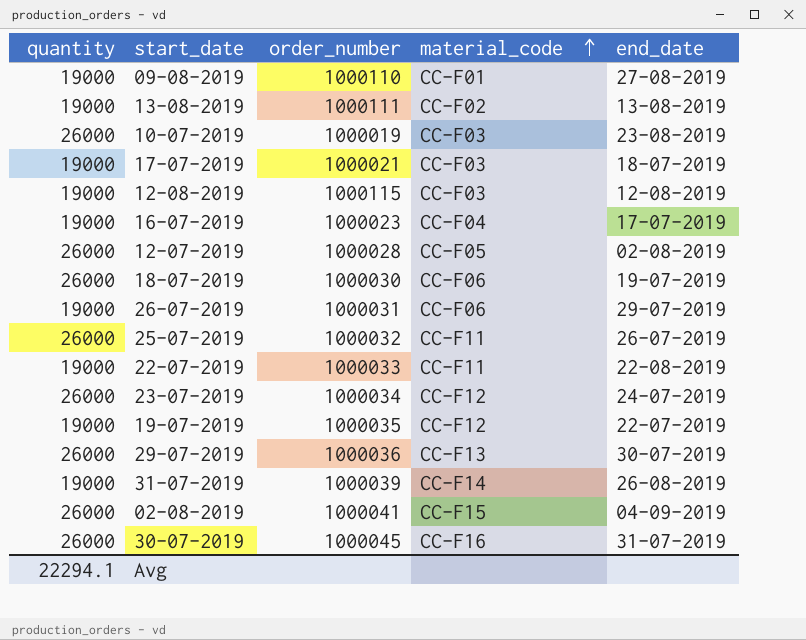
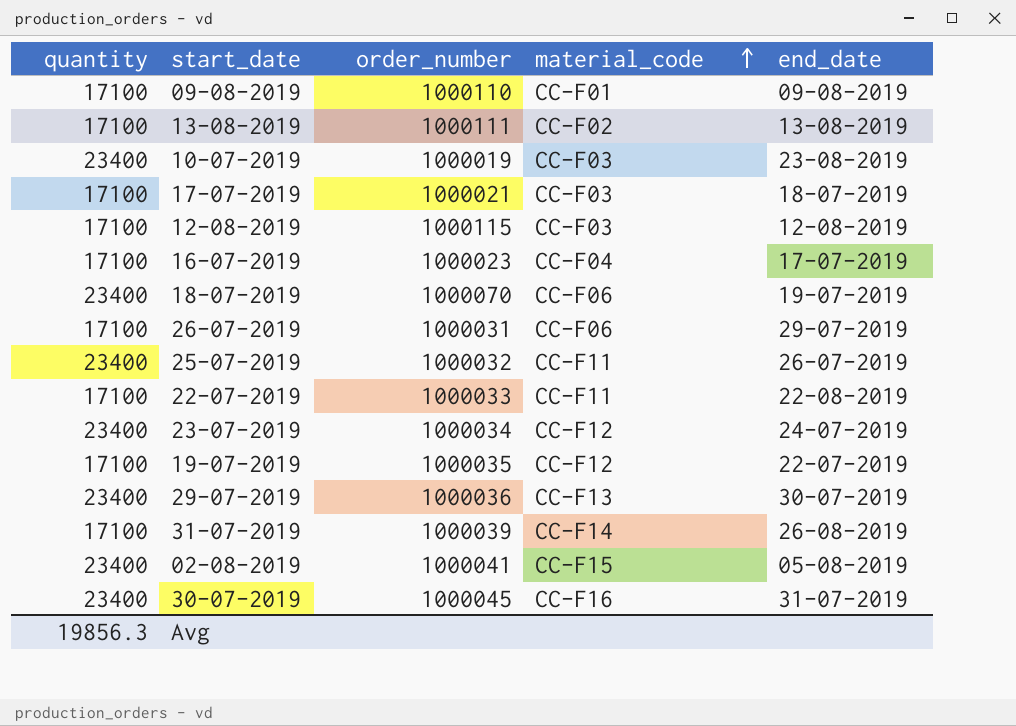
row 12-07-2019: 26000 | 1000028 | CC-F05 | 02-08-2019 -> none
09-08-2019 | quantity: 19000 -> 17100
09-08-2019 | end_date: 27-08-2019 -> 09-08-2019
13-08-2019 | quantity: 19000 -> 17100
10-07-2019 | quantity: 26000 -> 23400
17-07-2019 | quantity: 19000 -> 17100
12-08-2019 | quantity: 19000 -> 17100
16-07-2019 | quantity: 19000 -> 17100
18-07-2019 | quantity: 26000 -> 23400
18-07-2019 | order_number: 1000030 -> 1000070
26-07-2019 | quantity: 19000 -> 17100
25-07-2019 | quantity: 26000 -> 23400
22-07-2019 | quantity: 19000 -> 17100
23-07-2019 | quantity: 26000 -> 23400
19-07-2019 | quantity: 19000 -> 17100
29-07-2019 | quantity: 26000 -> 23400
31-07-2019 | quantity: 19000 -> 17100
02-08-2019 | quantity: 26000 -> 23400
02-08-2019 | end_date: 04-09-2019 -> 05-08-2019
30-07-2019 | quantity: 26000 -> 23400
Avg | quantity: 22294.1 -> 19856.3

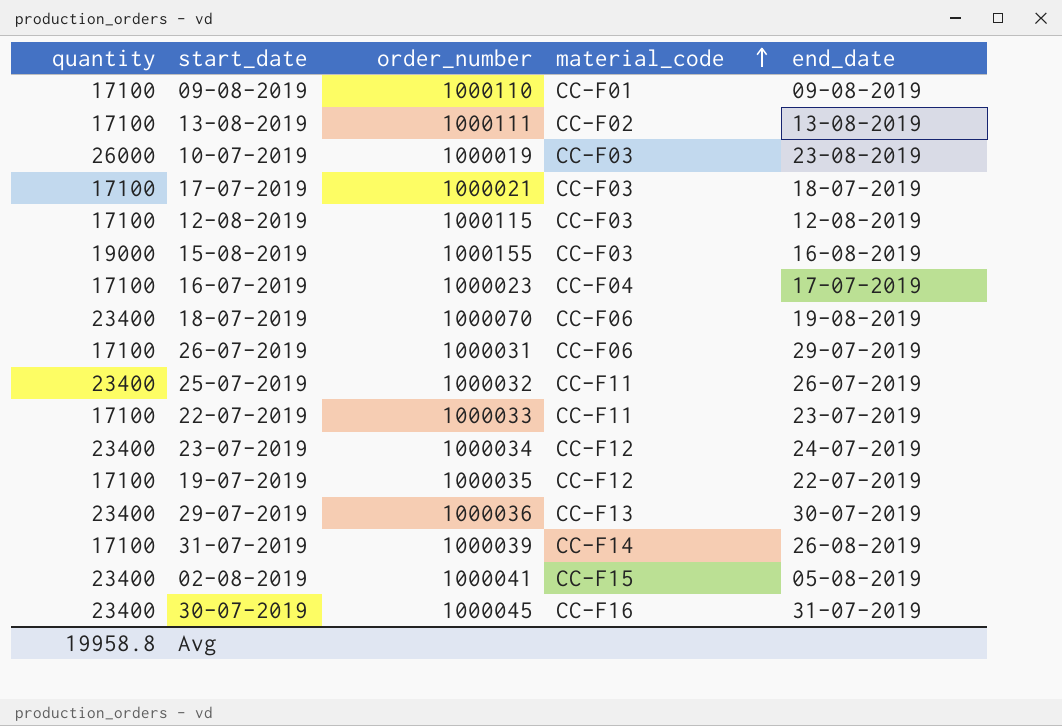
10-07-2019 | quantity: 23400 -> 26000
row 15-08-2019: none -> 19000 | 1000155 | CC-F03 | 16-08-2019
18-07-2019 | end_date: 19-07-2019 -> 19-08-2019
22-07-2019 | end_date: 22-08-2019 -> 23-07-2019
Avg | quantity: 19856.3 -> 19958.8

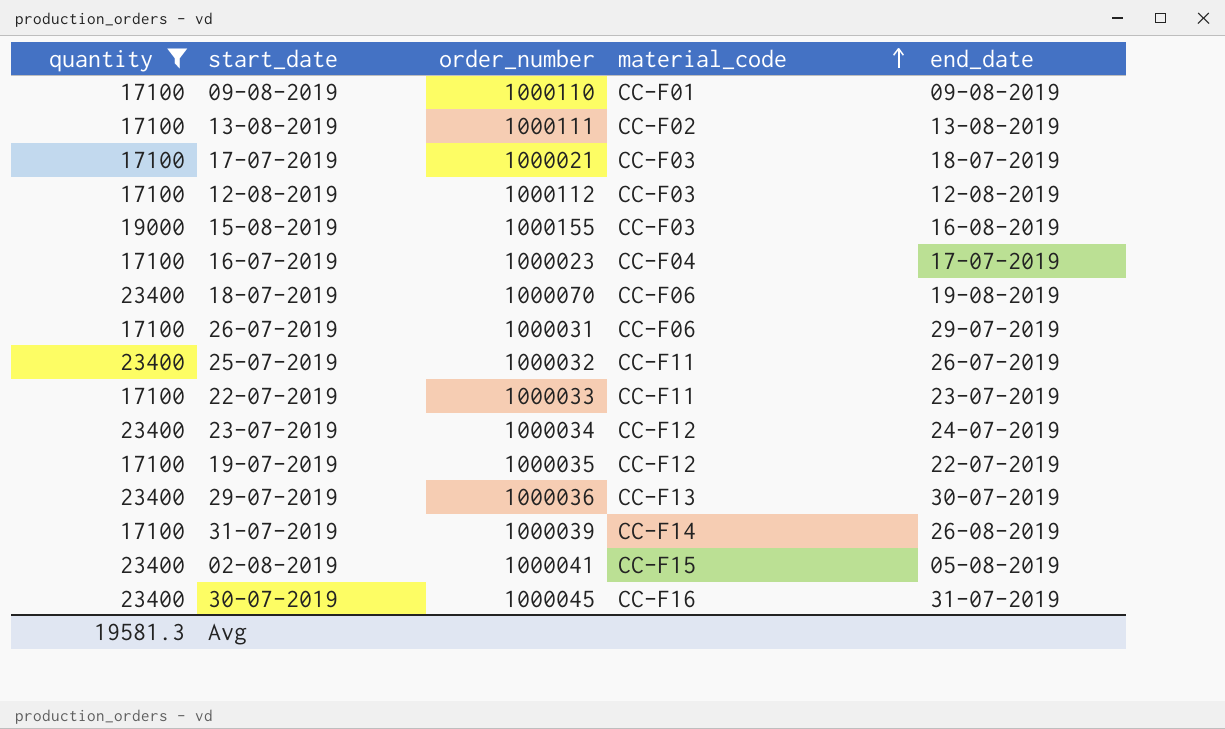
filter: none -> quantity != 26000
12-08-2019 | order_number: 1000115 -> 1000112
Avg | quantity: 19958.8 -> 19581.3

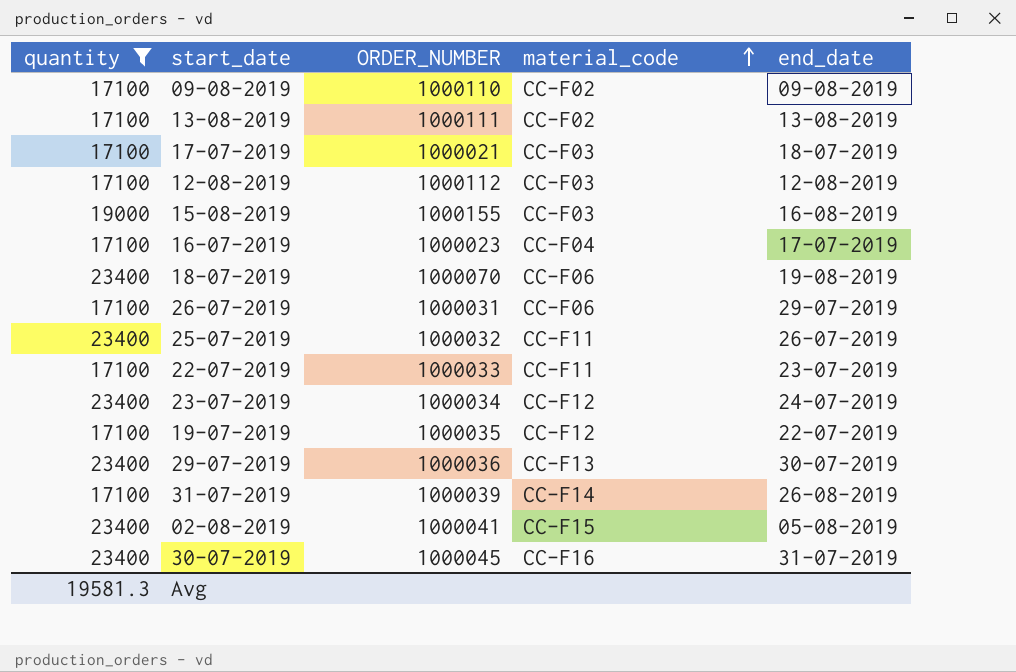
column name: order_number -> ORDER_NUMBER
09-08-2019 | material_code: CC-F01 -> CC-F02

